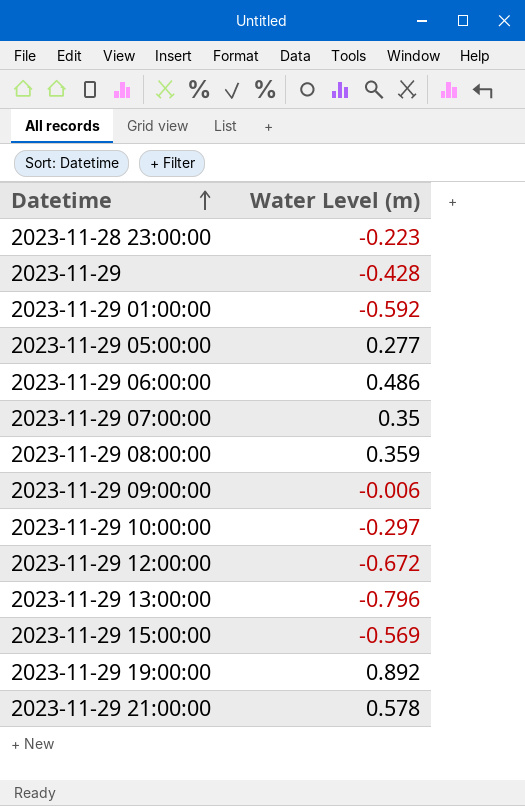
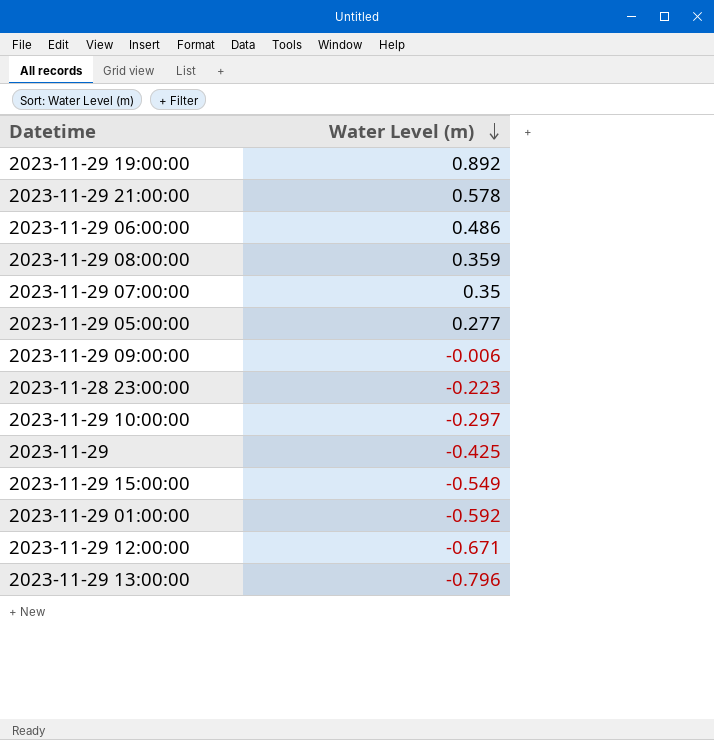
row order: Datetime ascending -> Water Level (m) descending
2023-11-29 | Water Level (m): -0.428 -> -0.425
2023-11-29 15:00:00 | Water Level (m): -0.569 -> -0.549
2023-11-29 12:00:00 | Water Level (m): -0.672 -> -0.671

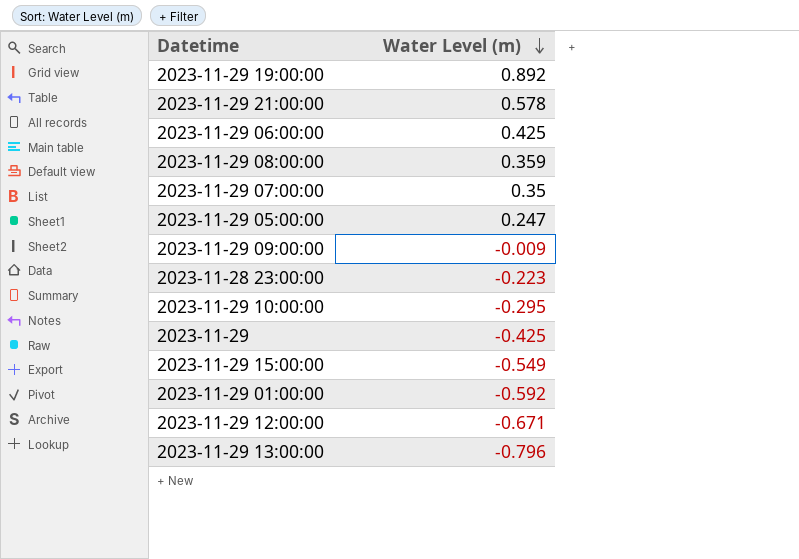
2023-11-29 06:00:00 | Water Level (m): 0.486 -> 0.425
2023-11-29 05:00:00 | Water Level (m): 0.277 -> 0.247
2023-11-29 09:00:00 | Water Level (m): -0.006 -> -0.009
2023-11-29 10:00:00 | Water Level (m): -0.297 -> -0.295

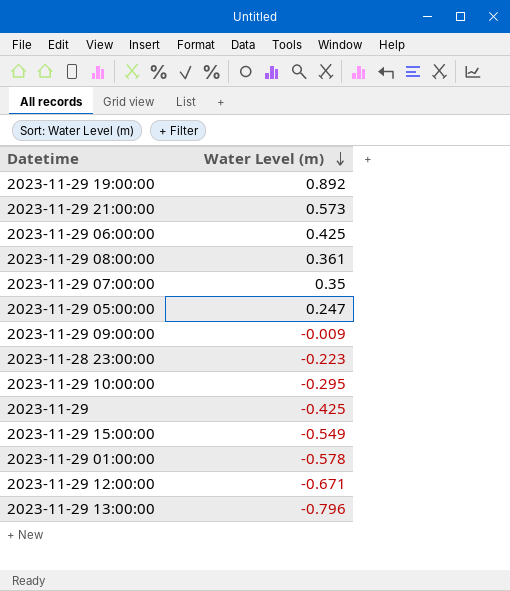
2023-11-29 21:00:00 | Water Level (m): 0.578 -> 0.573
2023-11-29 08:00:00 | Water Level (m): 0.359 -> 0.361
2023-11-29 01:00:00 | Water Level (m): -0.592 -> -0.578

